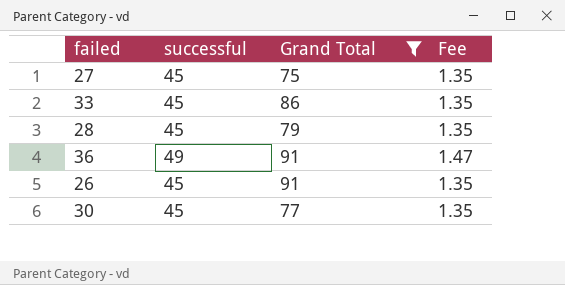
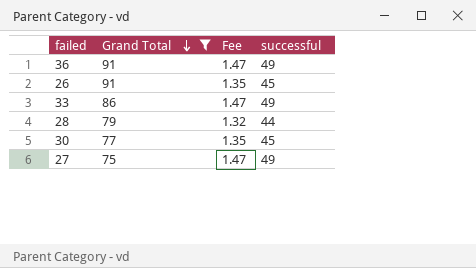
row order: none -> Grand Total descending
column successful | position: 2 -> 4
33 | Fee: 1.35 -> 1.47
33 | successful: 45 -> 49
28 | Fee: 1.35 -> 1.32
28 | successful: 45 -> 44
27 | Fee: 1.35 -> 1.47
27 | successful: 45 -> 49

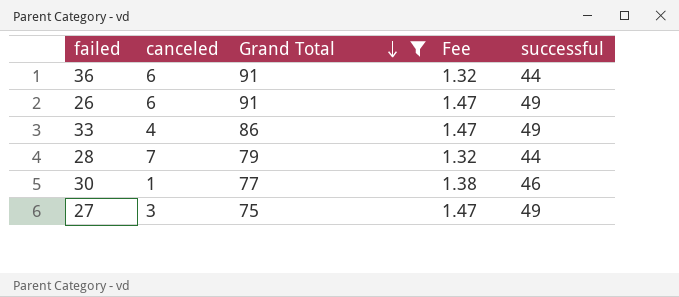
column canceled | position: none -> 2
36 | Fee: 1.47 -> 1.32
36 | successful: 49 -> 44
26 | Fee: 1.35 -> 1.47
26 | successful: 45 -> 49
30 | Fee: 1.35 -> 1.38
30 | successful: 45 -> 46

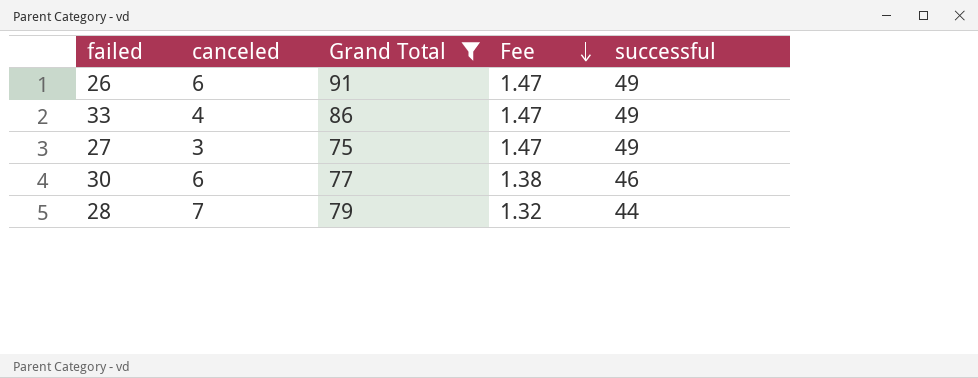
row order: Grand Total descending -> Fee descending
row 36: 6 | 91 | 1.32 | 44 -> none
30 | canceled: 1 -> 6

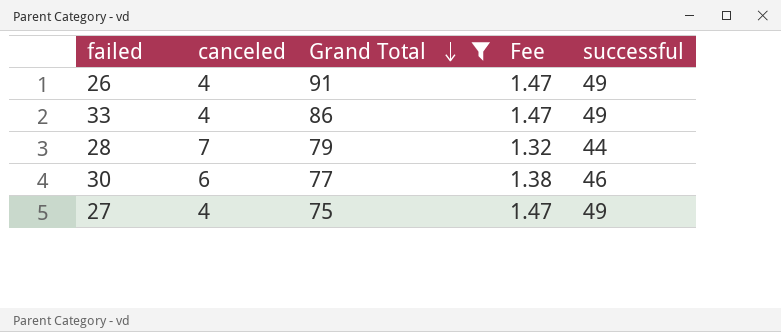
row order: Fee descending -> Grand Total descending
26 | canceled: 6 -> 4
27 | canceled: 3 -> 4

